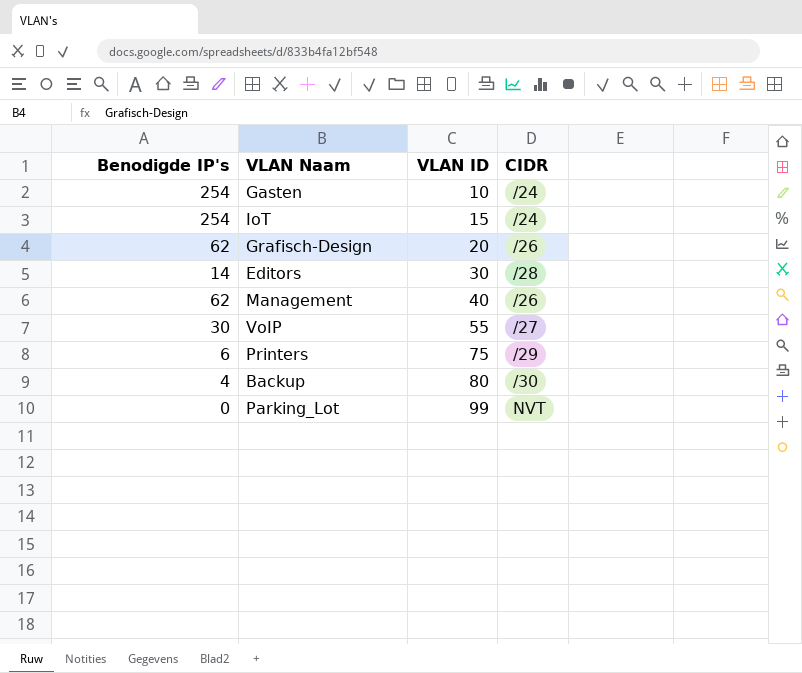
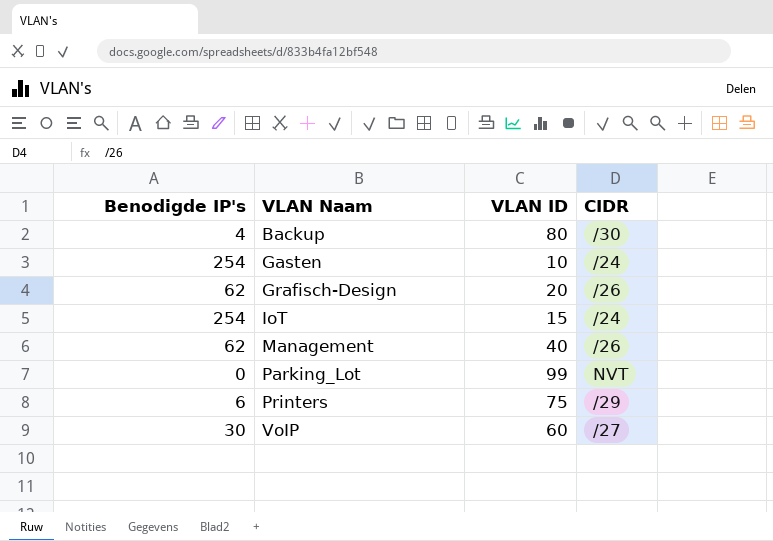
row order: VLAN ID ascending -> VLAN Naam ascending
row Editors: 14 | 30 | /28 -> none
VoIP | VLAN ID: 55 -> 60

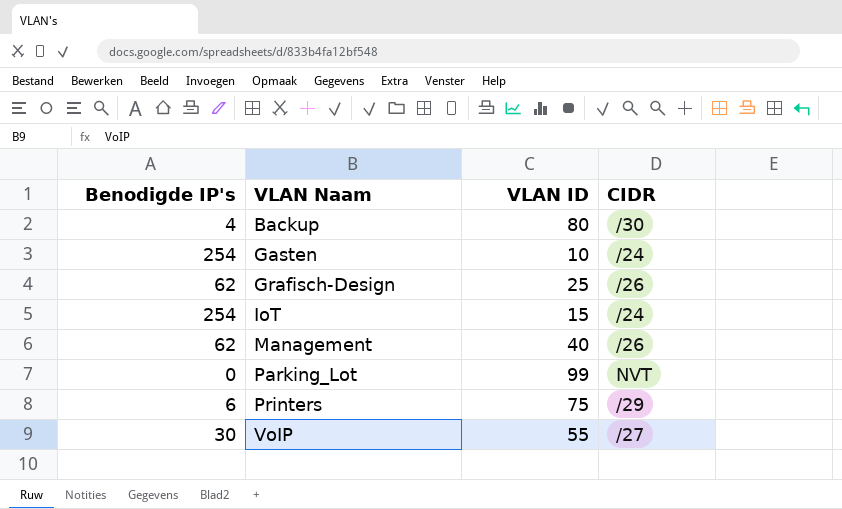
Grafisch-Design | VLAN ID: 20 -> 25
VoIP | VLAN ID: 60 -> 55

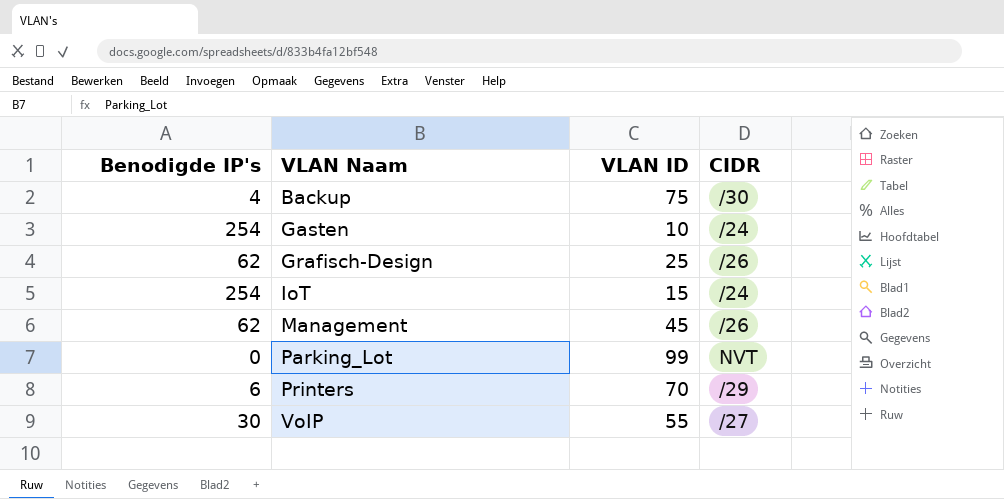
Backup | VLAN ID: 80 -> 75
Management | VLAN ID: 40 -> 45
Printers | VLAN ID: 75 -> 70

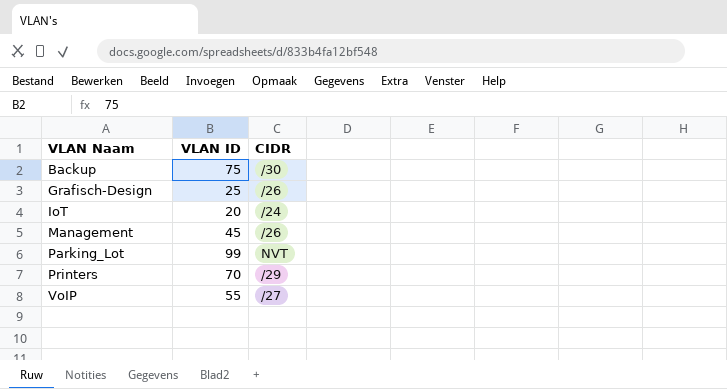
column Benodigde IP's | position: 1 -> none
row Gasten: 254 | 10 | /24 -> none
IoT | VLAN ID: 15 -> 20

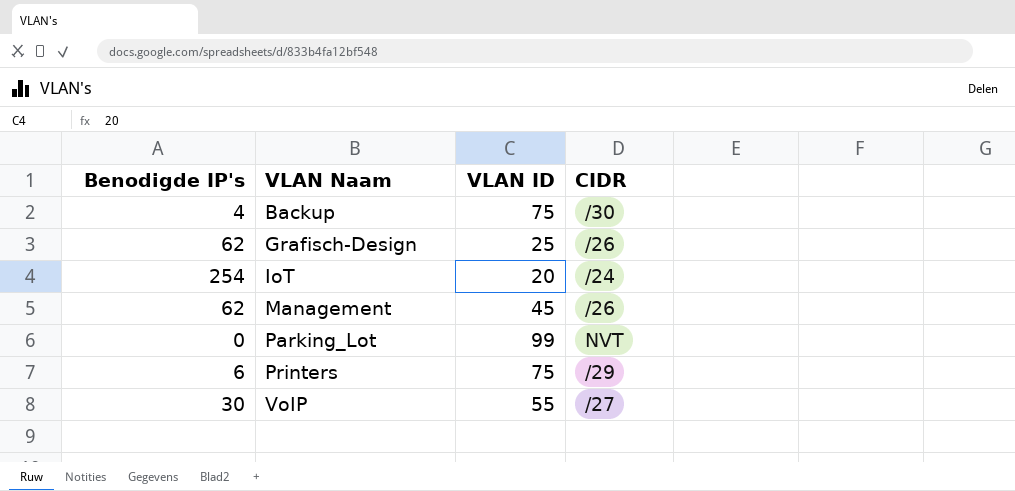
column Benodigde IP's | position: none -> 1
Printers | VLAN ID: 70 -> 75

